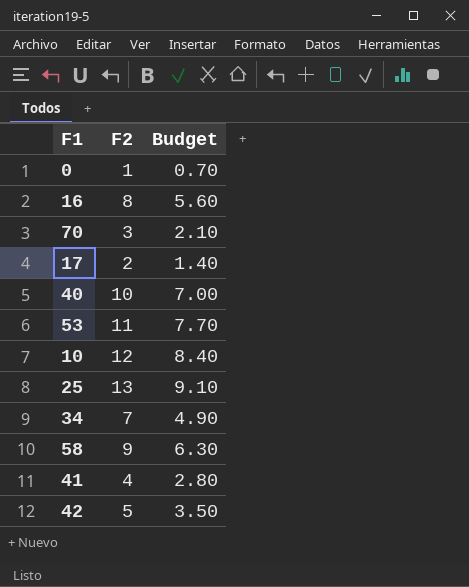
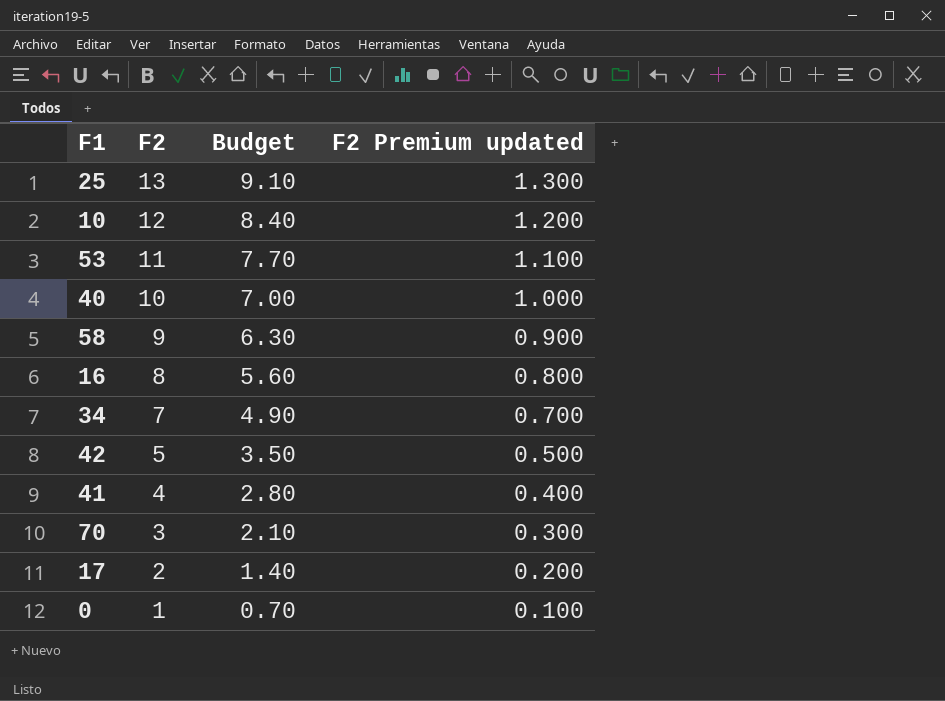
row order: none -> F2 descending
column F2 Premium updated | formula: none -> [F2] * 0.1

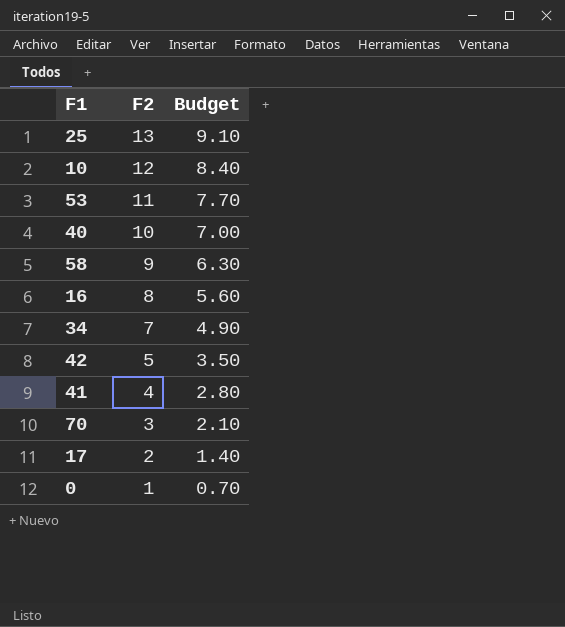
column F2 Premium updated | formula: [F2] * 0.1 -> none

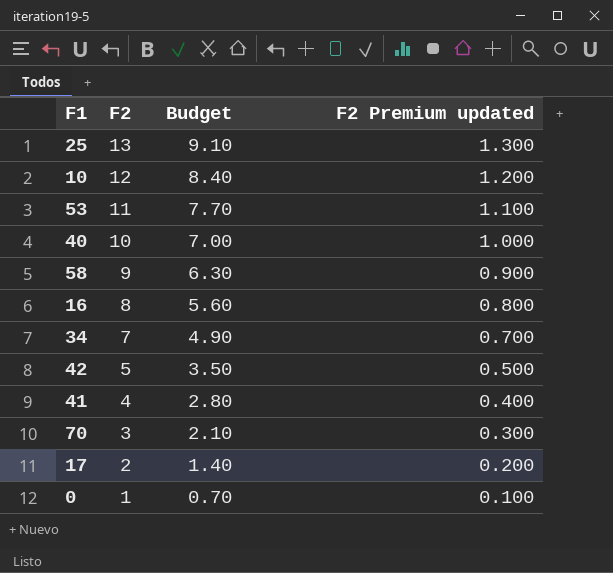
column F2 Premium updated | formula: none -> [F2] * 0.1

